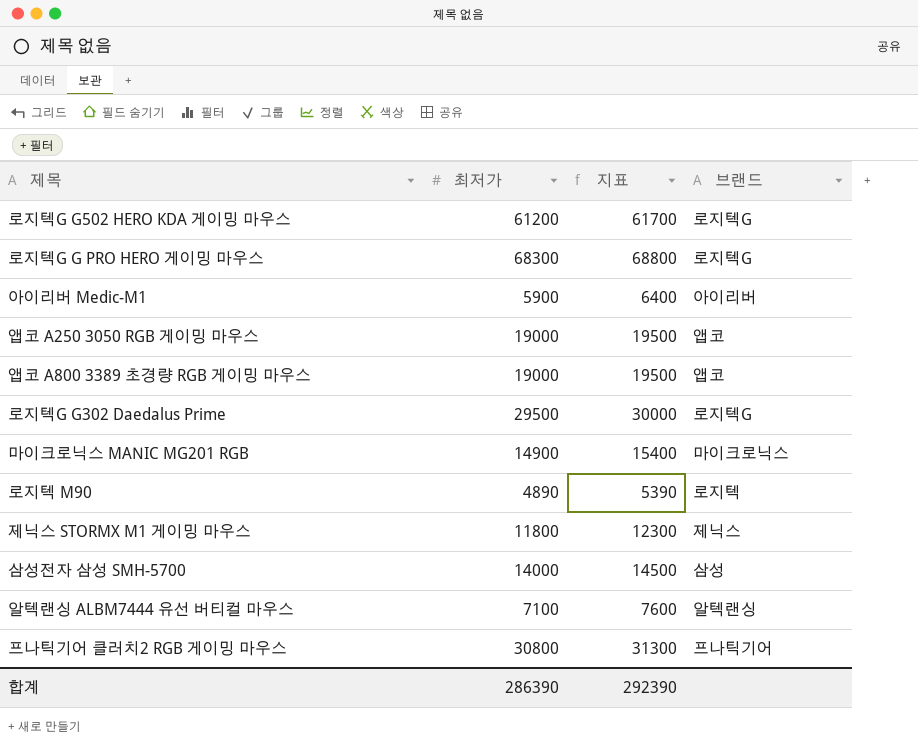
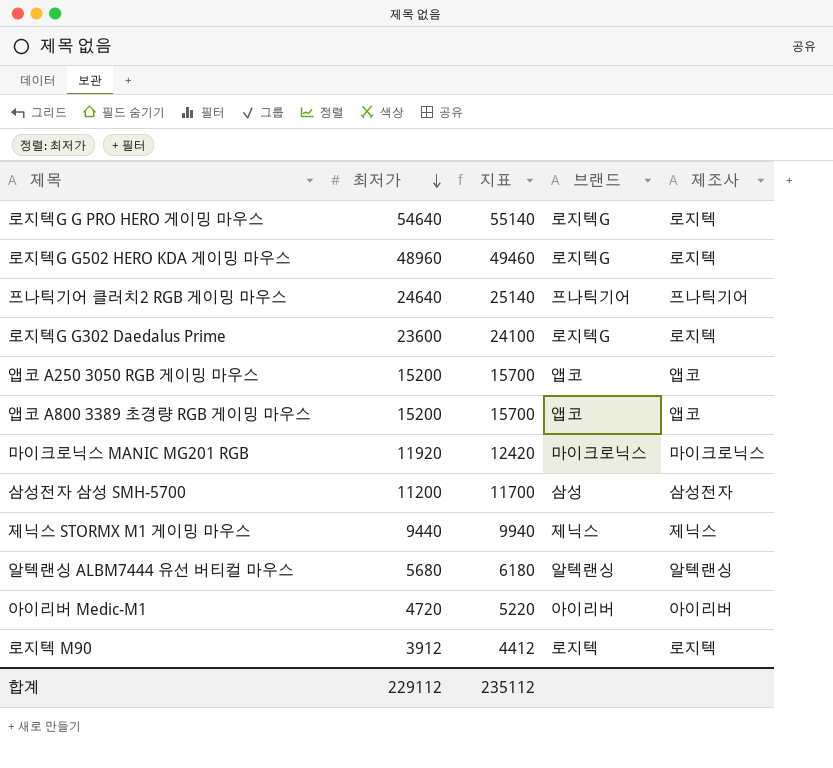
row order: none -> 최저가 descending
column 제조사 | position: none -> 5
로지텍G G PRO HERO 게이밍 마우스 | 최저가: 68300 -> 54640
로지텍G G PRO HERO 게이밍 마우스 | 지표: 68800 -> 55140
로지텍G G502 HERO KDA 게이밍 마우스 | 최저가: 61200 -> 48960
로지텍G G502 HERO KDA 게이밍 마우스 | 지표: 61700 -> 49460
프나틱기어 클러치2 RGB 게이밍 마우스 | 최저가: 30800 -> 24640
프나틱기어 클러치2 RGB 게이밍 마우스 | 지표: 31300 -> 25140
로지텍G G302 Daedalus Prime | 최저가: 29500 -> 23600
로지텍G G302 Daedalus Prime | 지표: 30000 -> 24100
앱코 A250 3050 RGB 게이밍 마우스 | 최저가: 19000 -> 15200
앱코 A250 3050 RGB 게이밍 마우스 | 지표: 19500 -> 15700
앱코 A800 3389 초경량 RGB 게이밍 마우스 | 최저가: 19000 -> 15200
앱코 A800 3389 초경량 RGB 게이밍 마우스 | 지표: 19500 -> 15700
마이크로닉스 MANIC MG201 RGB | 최저가: 14900 -> 11920
마이크로닉스 MANIC MG201 RGB | 지표: 15400 -> 12420
삼성전자 삼성 SMH-5700 | 최저가: 14000 -> 11200
삼성전자 삼성 SMH-5700 | 지표: 14500 -> 11700
제닉스 STORMX M1 게이밍 마우스 | 최저가: 11800 -> 9440
제닉스 STORMX M1 게이밍 마우스 | 지표: 12300 -> 9940
알텍랜싱 ALBM7444 유선 버티컬 마우스 | 최저가: 7100 -> 5680
알텍랜싱 ALBM7444 유선 버티컬 마우스 | 지표: 7600 -> 6180
아이리버 Medic-M1 | 최저가: 5900 -> 4720
아이리버 Medic-M1 | 지표: 6400 -> 5220
로지텍 M90 | 최저가: 4890 -> 3912
로지텍 M90 | 지표: 5390 -> 4412
합계 | 최저가: 286390 -> 229112
합계 | 지표: 292390 -> 235112

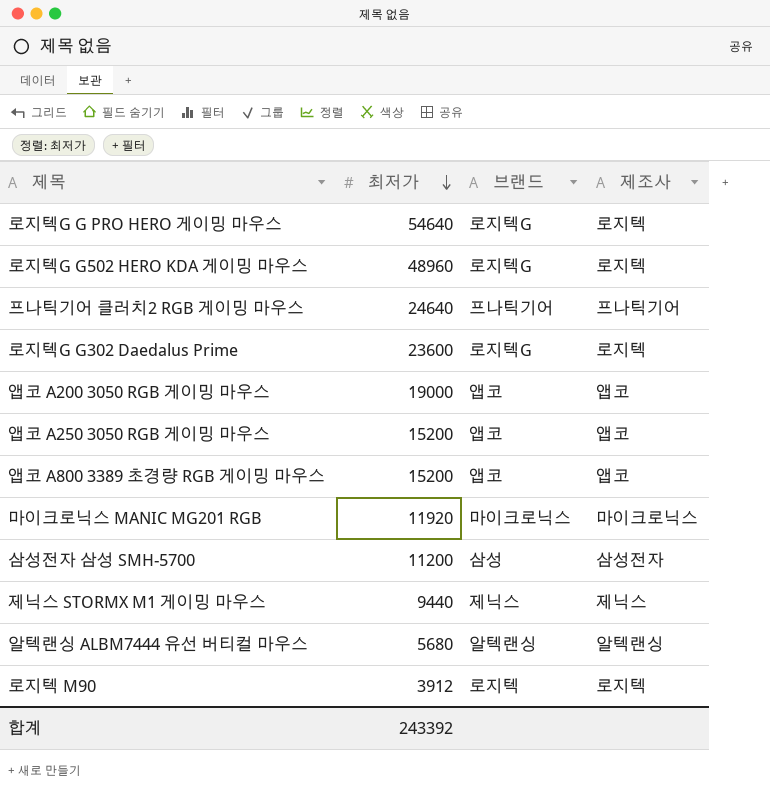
column 지표 | formula: [최저가] + 500 -> none
row 아이리버 Medic-M1: 4720 | 5220 | 아이리버 | 아이리버 -> none
row 앱코 A200 3050 RGB 게이밍 마우스: none -> 19000 | 앱코 | 앱코
합계 | 최저가: 229112 -> 243392

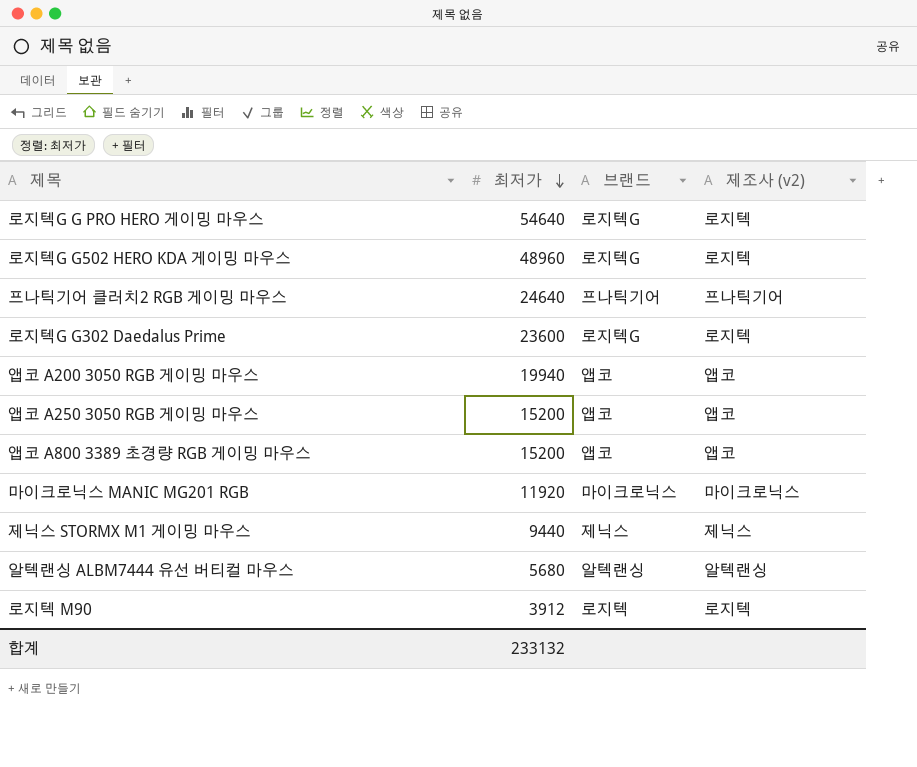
column name: 제조사 -> 제조사 (v2)
row 삼성전자 삼성 SMH-5700: 11200 | 삼성 | 삼성전자 -> none
앱코 A200 3050 RGB 게이밍 마우스 | 최저가: 19000 -> 19940
합계 | 최저가: 243392 -> 233132

